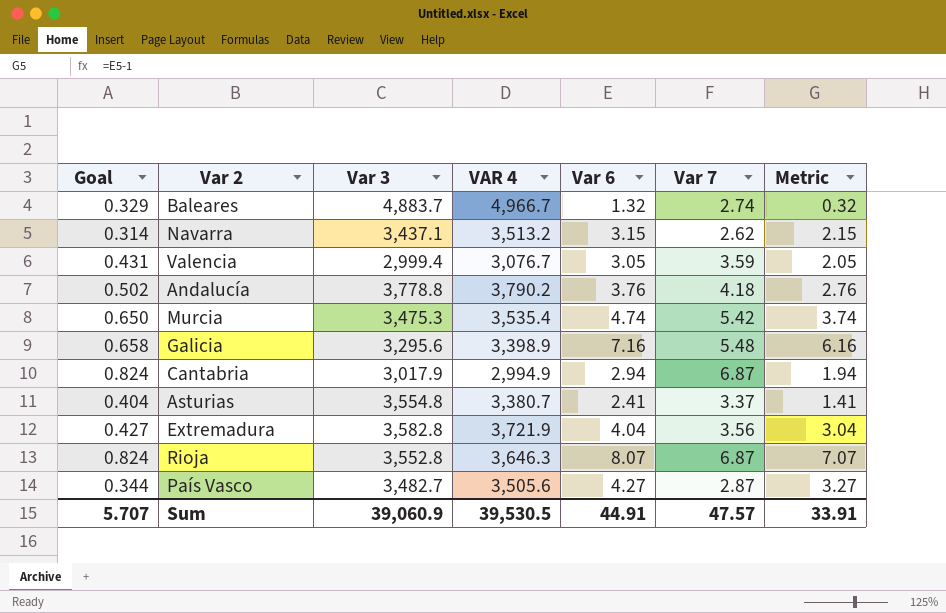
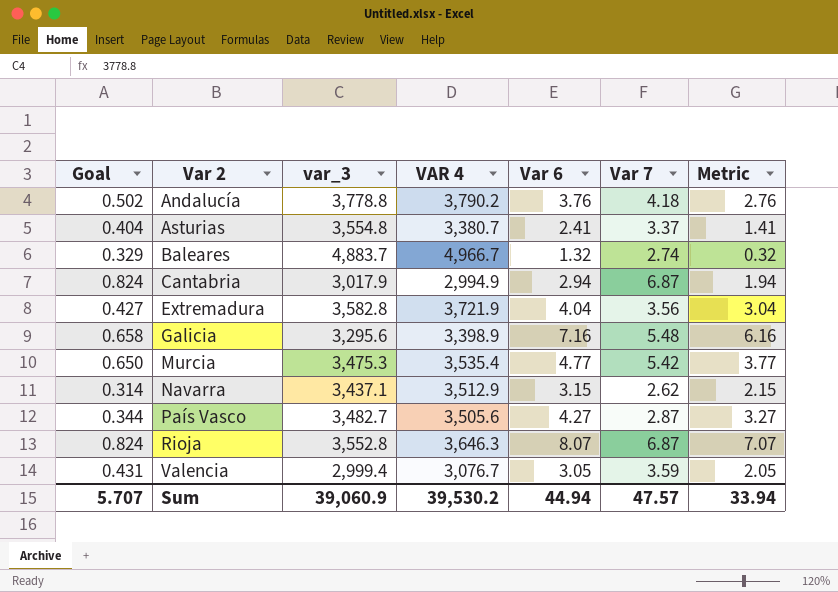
row order: none -> Var 2 ascending
column name: Var 3 -> var_3
Murcia | Var 6: 4.74 -> 4.77
Murcia | Metric: 3.74 -> 3.77
Navarra | VAR 4: 3,513.2 -> 3,512.9
Sum | VAR 4: 39,530.5 -> 39,530.2
Sum | Var 6: 44.91 -> 44.94
Sum | Metric: 33.91 -> 33.94

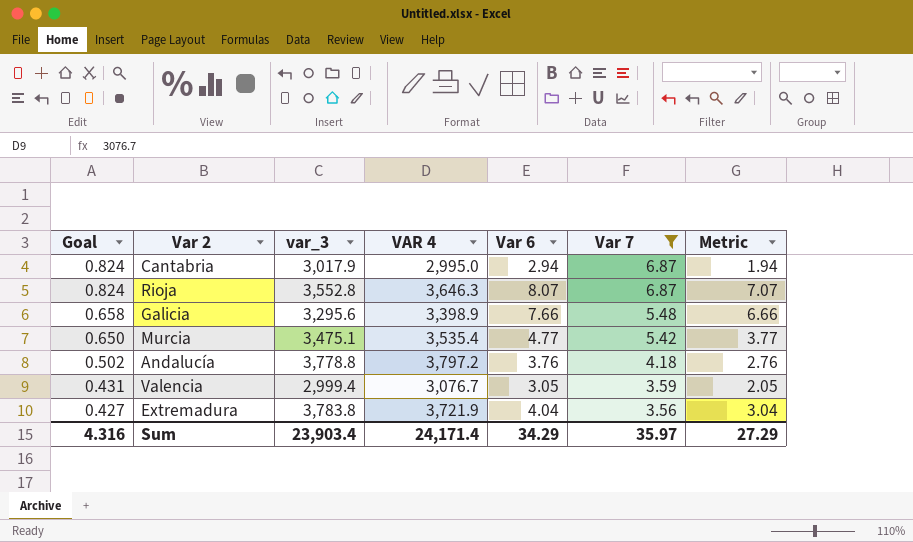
filter: none -> Var 7 >= 3.56
row order: Var 2 ascending -> Goal descending
Cantabria | VAR 4: 2,994.9 -> 2,995.0
Galicia | Var 6: 7.16 -> 7.66
Galicia | Metric: 6.16 -> 6.66
Murcia | var_3: 3,475.3 -> 3,475.1
Andalucía | VAR 4: 3,790.2 -> 3,797.2
Extremadura | var_3: 3,582.8 -> 3,783.8
Sum | Goal: 5.707 -> 4.316
Sum | var_3: 39,060.9 -> 23,903.4
Sum | VAR 4: 39,530.2 -> 24,171.4
Sum | Var 6: 44.94 -> 34.29
Sum | Var 7: 47.57 -> 35.97
Sum | Metric: 33.94 -> 27.29

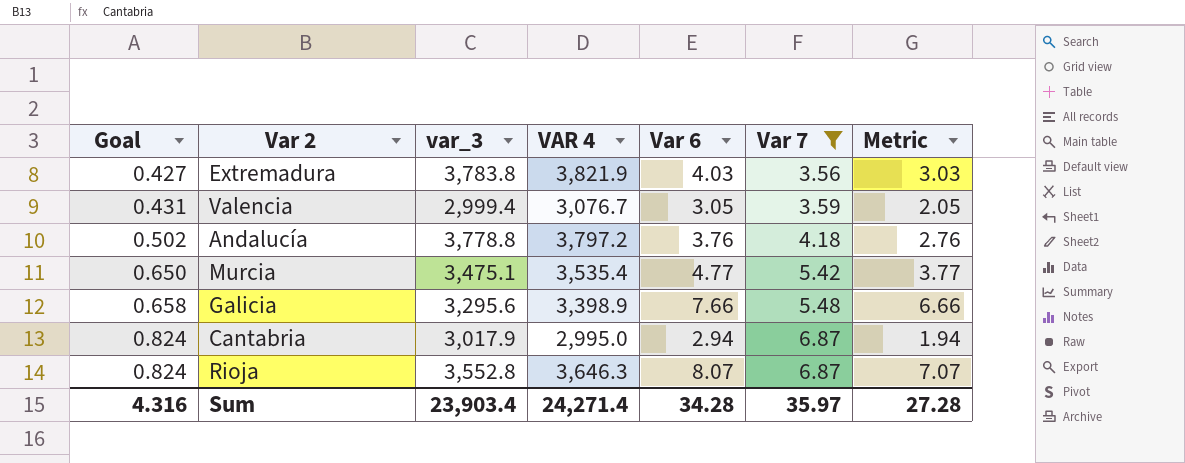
row order: Goal descending -> Goal ascending
Extremadura | VAR 4: 3,721.9 -> 3,821.9
Extremadura | Var 6: 4.04 -> 4.03
Extremadura | Metric: 3.04 -> 3.03
Sum | VAR 4: 24,171.4 -> 24,271.4
Sum | Var 6: 34.29 -> 34.28
Sum | Metric: 27.29 -> 27.28

